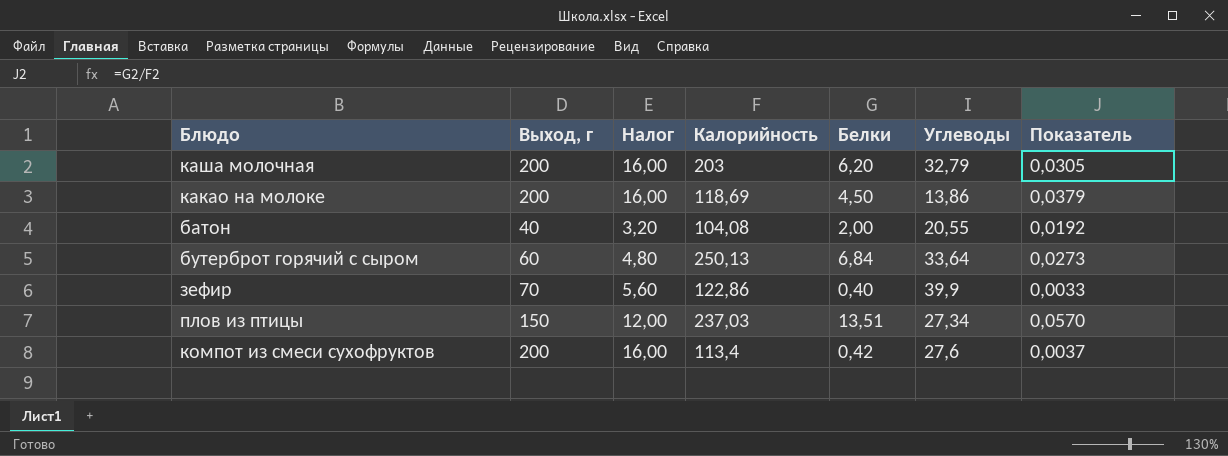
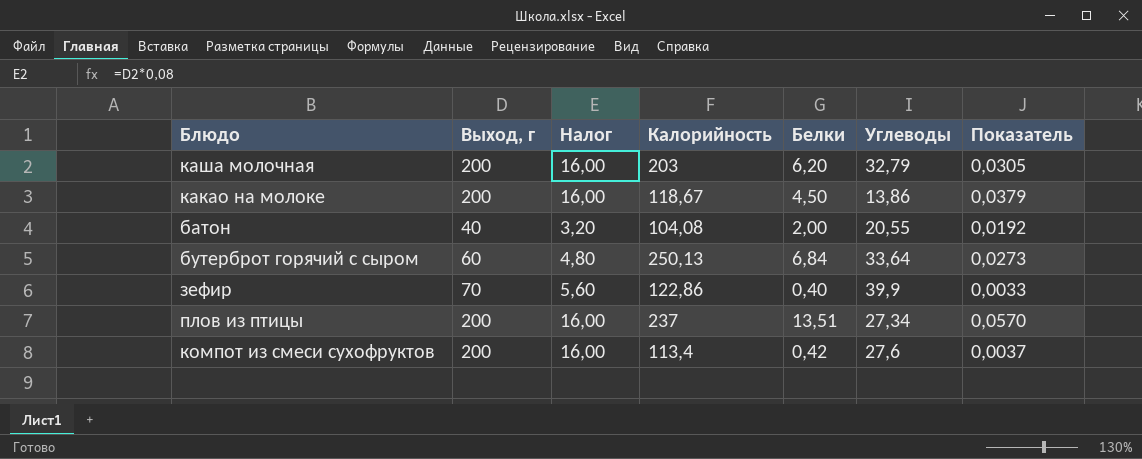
какао на молоке | Калорийность: 118,69 -> 118,67
плов из птицы | Выход, г: 150 -> 200
плов из птицы | Налог: 12,00 -> 16,00
плов из птицы | Калорийность: 237,03 -> 237

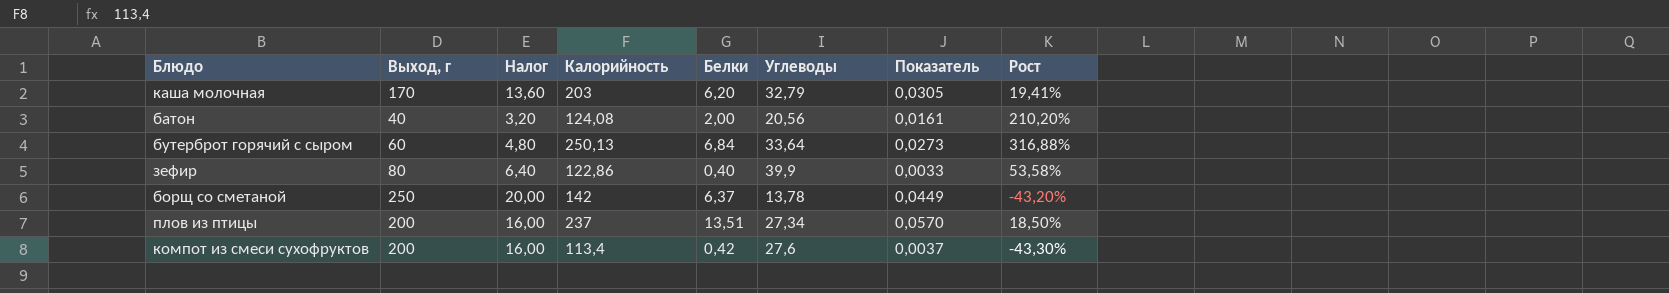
column Рост | formula: none -> ([Калорийность] - [Выход, г]) / [Выход, г]
row какао на молоке: 200 | 16,00 | 118,67 | 4,50 | 13,86 | 0,0379 -> none
каша молочная | Выход, г: 200 -> 170
каша молочная | Налог: 16,00 -> 13,60
батон | Калорийность: 104,08 -> 124,08
батон | Углеводы: 20,55 -> 20,56
батон | Показатель: 0,0192 -> 0,0161
зефир | Выход, г: 70 -> 80
зефир | Налог: 5,60 -> 6,40
row борщ со сметаной: none -> 250 | 20,00 | 142 | 6,37 | 13,78 | 0,0449 | -43,20%

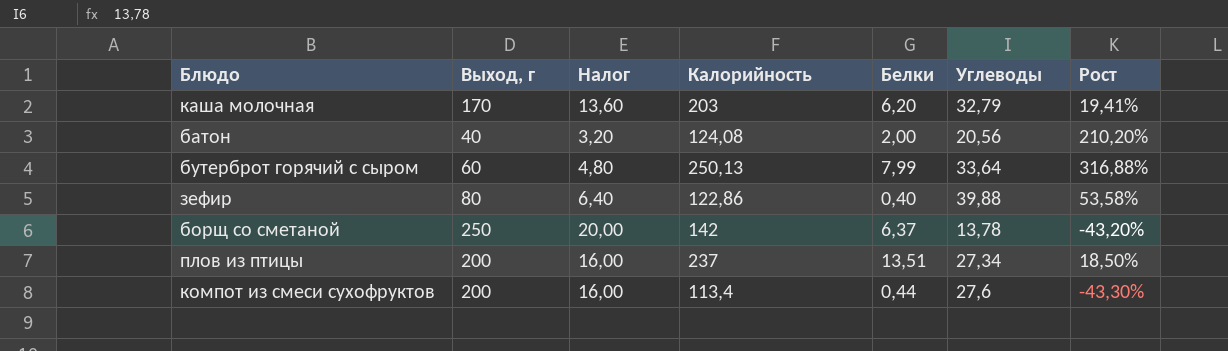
column Показатель | formula: [Белки] / [Калорийность] -> none
бутерброт горячий с сыром | Белки: 6,84 -> 7,99
зефир | Углеводы: 39,9 -> 39,88
компот из смеси сухофруктов | Белки: 0,42 -> 0,44

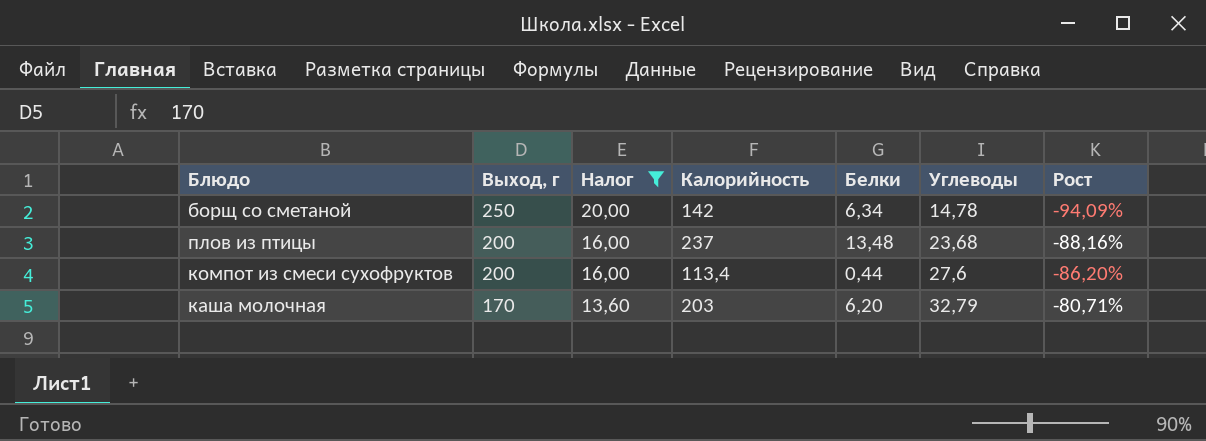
filter: none -> Налог >= 13,60
row order: none -> Выход, г descending
column Рост | formula: ([Калорийность] - [Выход, г]) / [Выход, г] -> ([Углеводы] - [Выход, г]) / [Выход, г]
борщ со сметаной | Белки: 6,37 -> 6,34
борщ со сметаной | Углеводы: 13,78 -> 14,78
плов из птицы | Белки: 13,51 -> 13,48
плов из птицы | Углеводы: 27,34 -> 23,68

